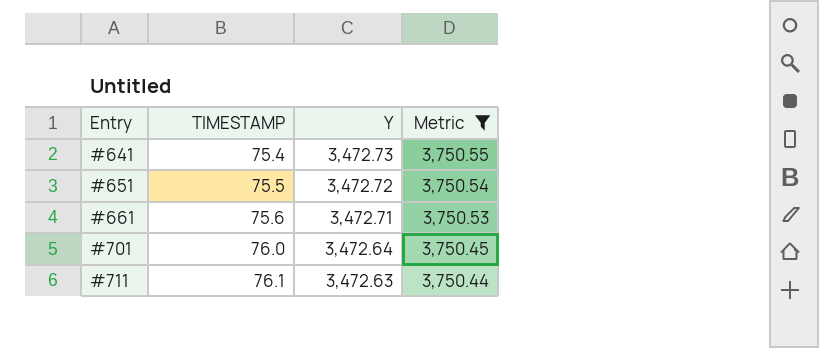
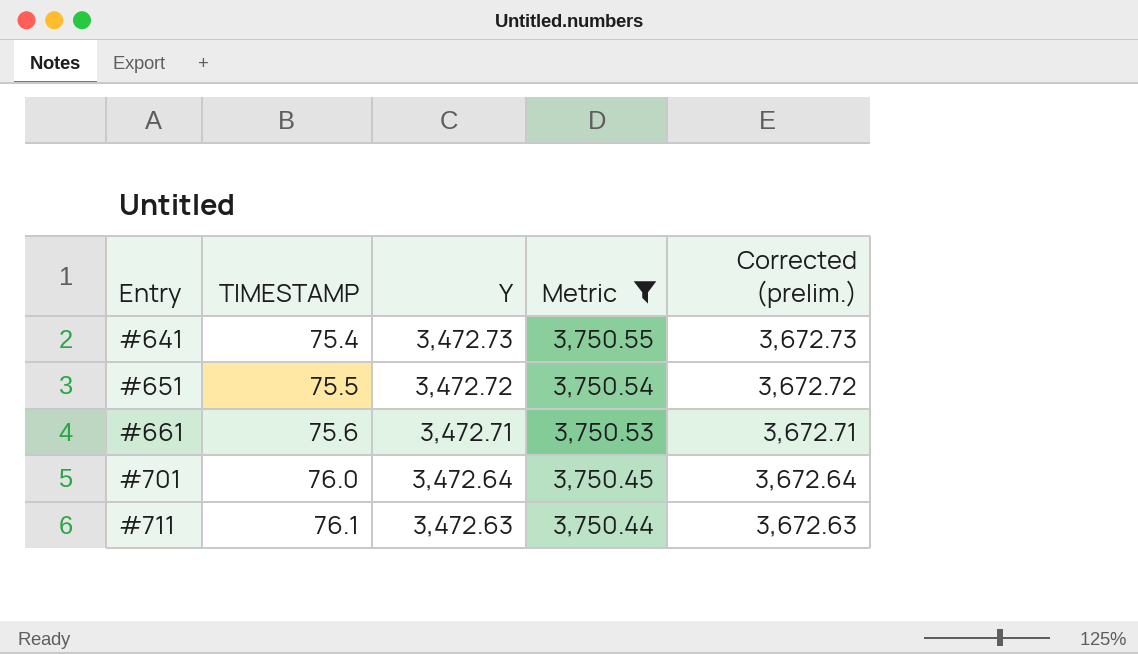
column Corrected (prelim.) | formula: none -> [Y] + 200

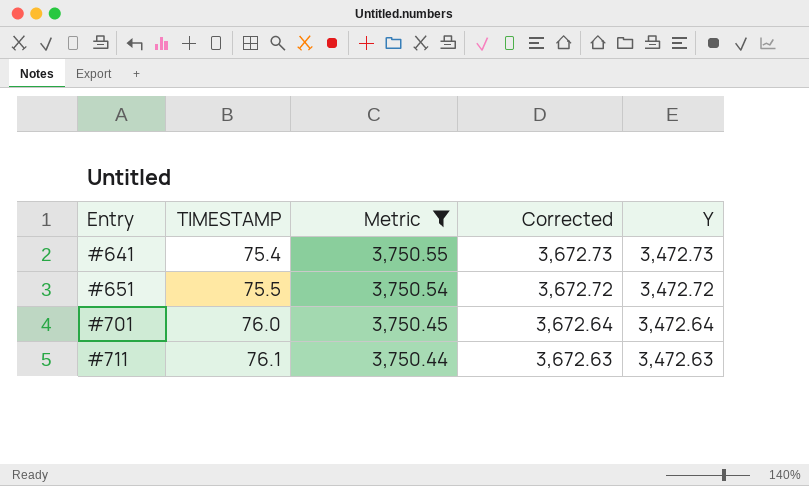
column name: Corrected (prelim.) -> Corrected
column Y | position: 3 -> 5
row #661: 75.6 | 3,472.71 | 3,750.53 | 3,672.71 -> none

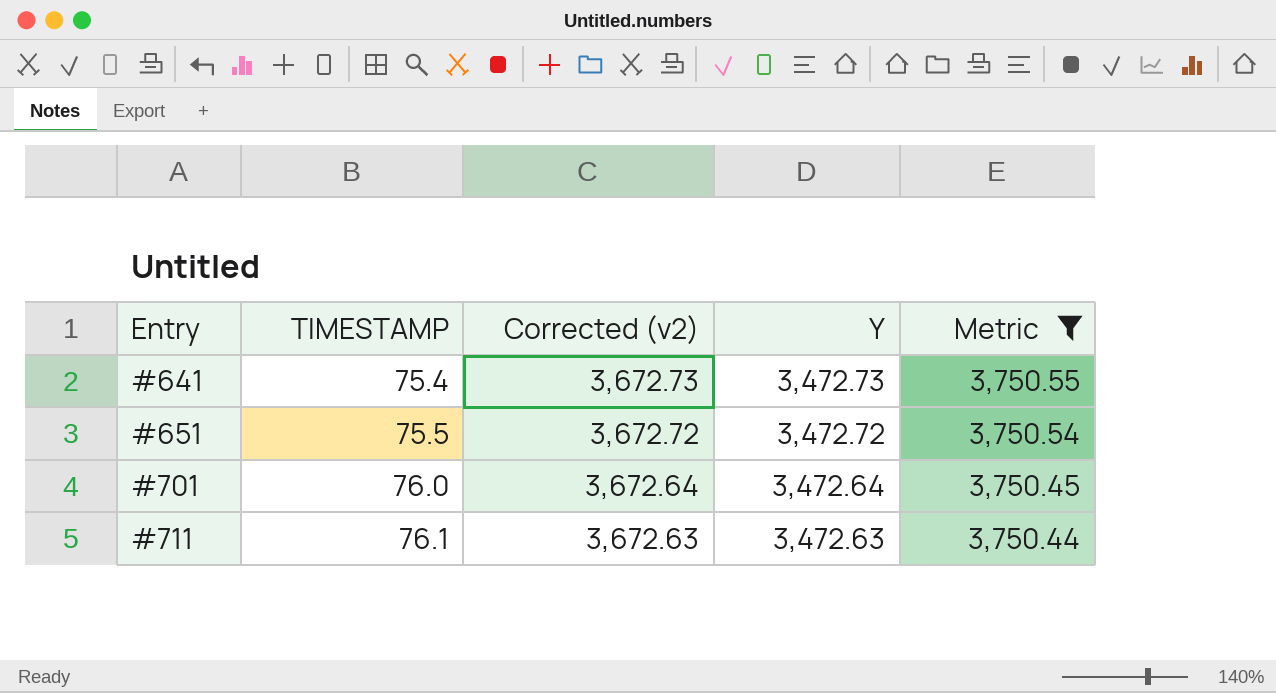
column name: Corrected -> Corrected (v2)
column Metric | position: 3 -> 5

